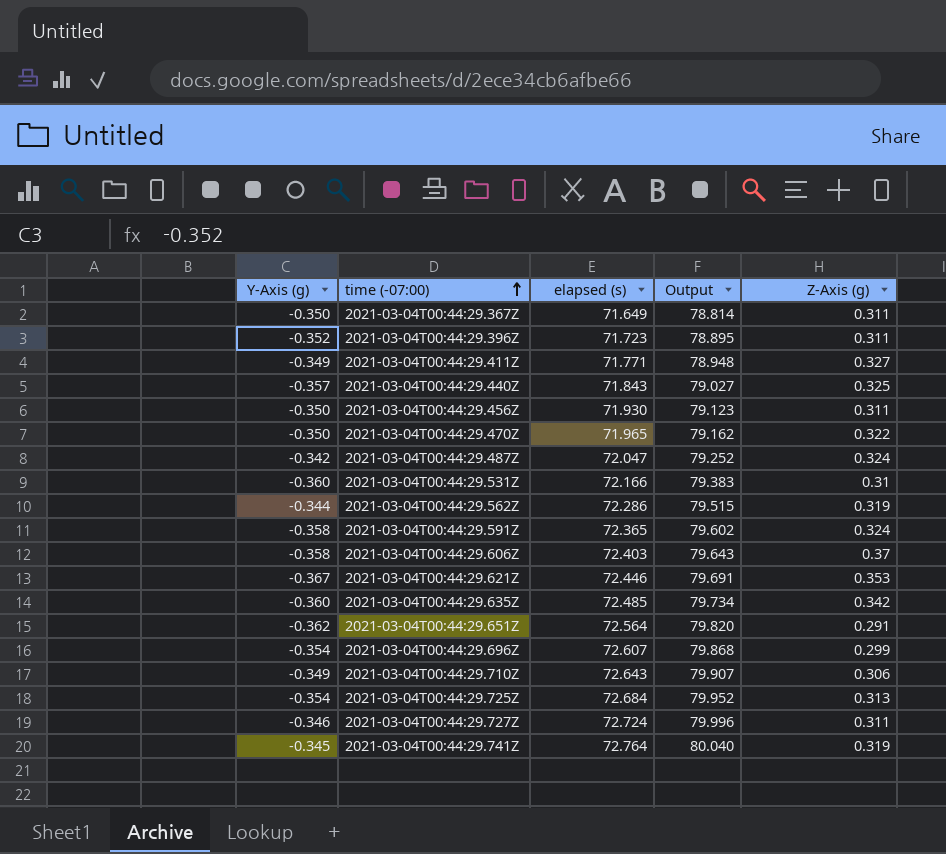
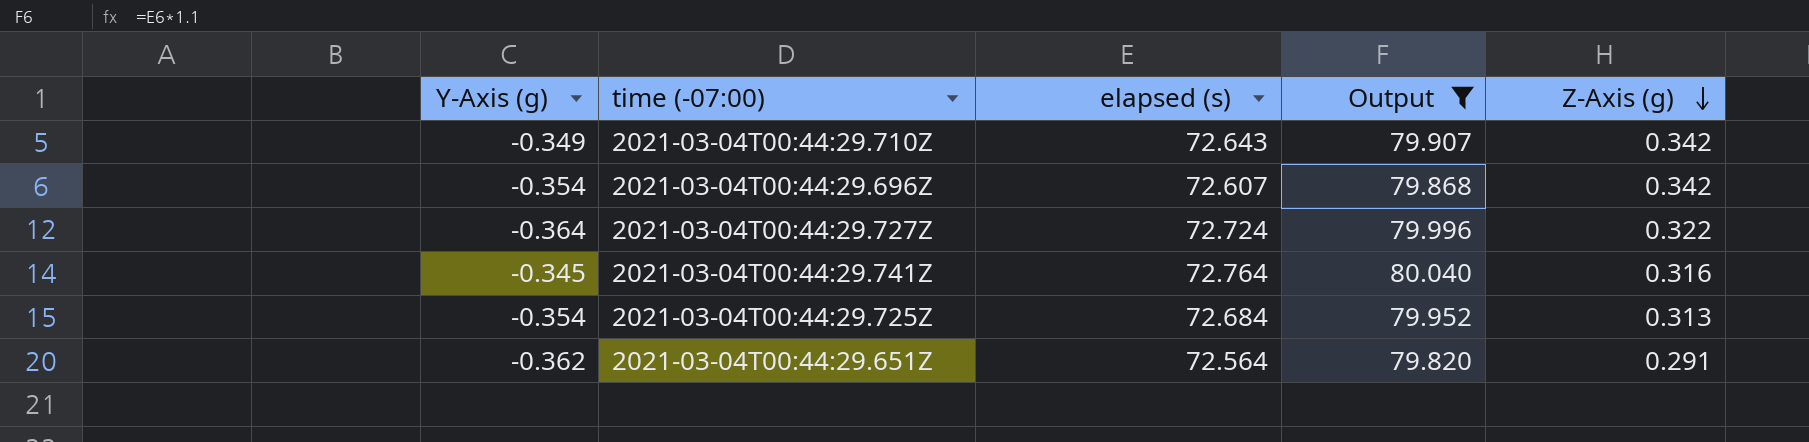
filter: none -> Output >= 79.820
row order: time (-07:00) ascending -> Z-Axis (g) descending
2021-03-04T00:44:29.710Z | Z-Axis (g): 0.306 -> 0.342
2021-03-04T00:44:29.696Z | Z-Axis (g): 0.299 -> 0.342
2021-03-04T00:44:29.727Z | Y-Axis (g): -0.346 -> -0.364
2021-03-04T00:44:29.727Z | Z-Axis (g): 0.311 -> 0.322
2021-03-04T00:44:29.741Z | Z-Axis (g): 0.319 -> 0.316

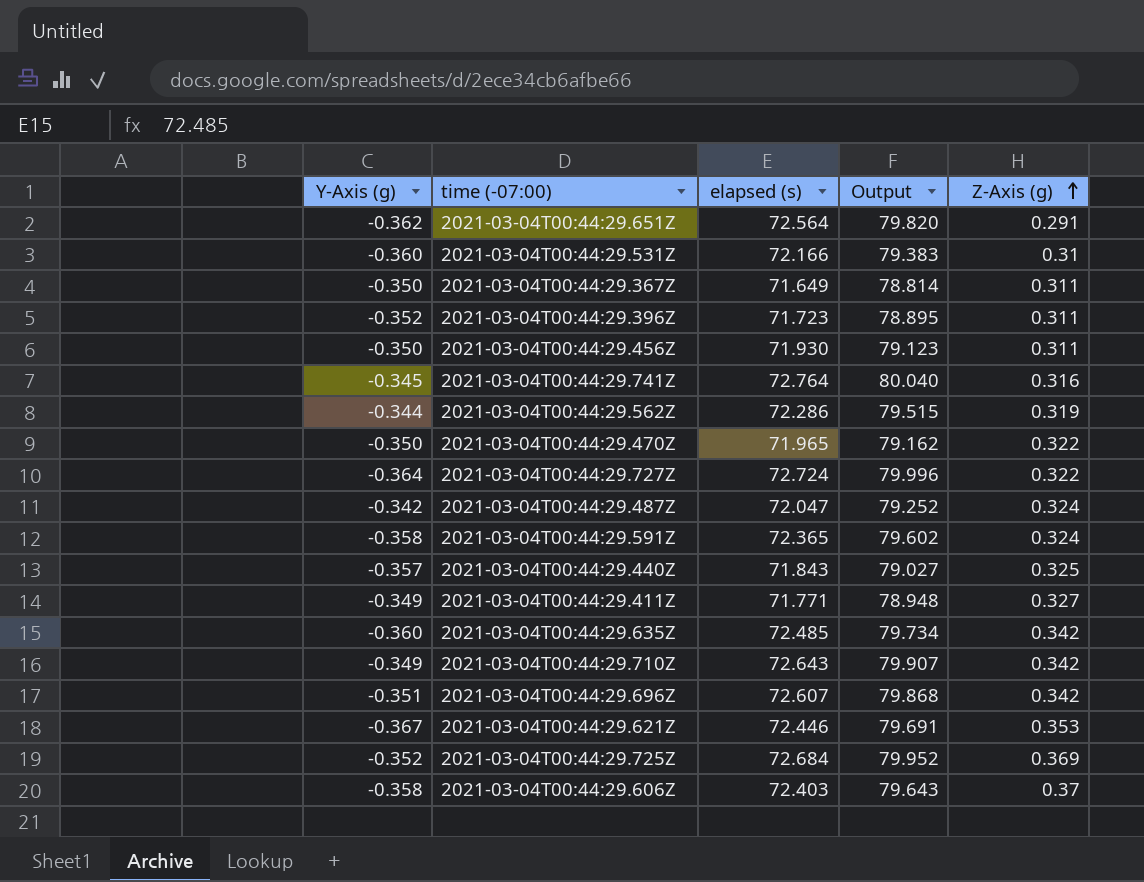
filter: Output >= 79.820 -> none
row order: Z-Axis (g) descending -> Z-Axis (g) ascending
2021-03-04T00:44:29.696Z | Y-Axis (g): -0.354 -> -0.351
2021-03-04T00:44:29.725Z | Y-Axis (g): -0.354 -> -0.352
2021-03-04T00:44:29.725Z | Z-Axis (g): 0.313 -> 0.369

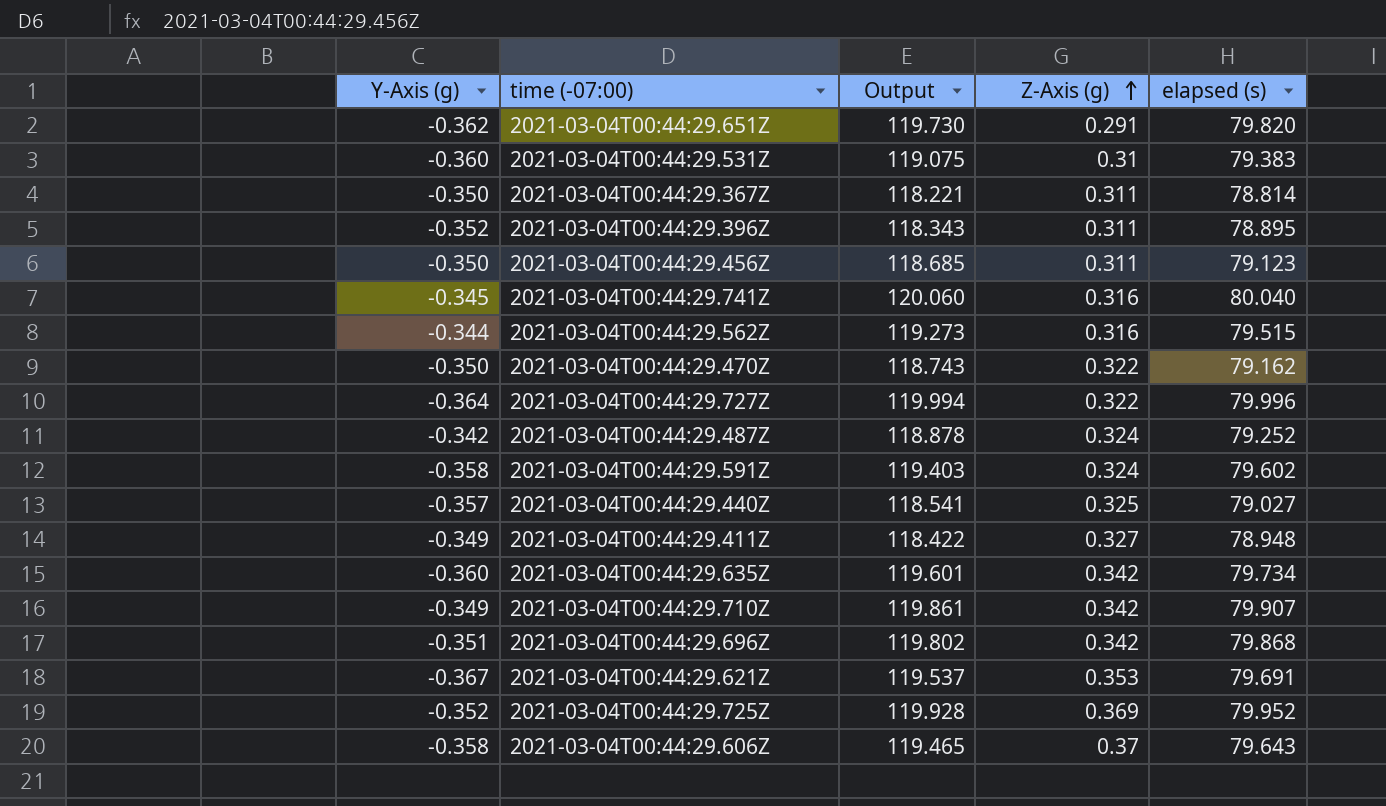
column Output | formula: [elapsed (s)] * 1.1 -> [elapsed (s)] * 1.5
column elapsed (s) | position: 3 -> 5
2021-03-04T00:44:29.651Z | elapsed (s): 72.564 -> 79.820
2021-03-04T00:44:29.531Z | elapsed (s): 72.166 -> 79.383
2021-03-04T00:44:29.367Z | elapsed (s): 71.649 -> 78.814
2021-03-04T00:44:29.396Z | elapsed (s): 71.723 -> 78.895
2021-03-04T00:44:29.456Z | elapsed (s): 71.930 -> 79.123
2021-03-04T00:44:29.741Z | elapsed (s): 72.764 -> 80.040
2021-03-04T00:44:29.562Z | Z-Axis (g): 0.319 -> 0.316
2021-03-04T00:44:29.562Z | elapsed (s): 72.286 -> 79.515
2021-03-04T00:44:29.470Z | elapsed (s): 71.965 -> 79.162
2021-03-04T00:44:29.727Z | elapsed (s): 72.724 -> 79.996
2021-03-04T00:44:29.487Z | elapsed (s): 72.047 -> 79.252
2021-03-04T00:44:29.591Z | elapsed (s): 72.365 -> 79.602
2021-03-04T00:44:29.440Z | elapsed (s): 71.843 -> 79.027
2021-03-04T00:44:29.411Z | elapsed (s): 71.771 -> 78.948
2021-03-04T00:44:29.635Z | elapsed (s): 72.485 -> 79.734
2021-03-04T00:44:29.710Z | elapsed (s): 72.643 -> 79.907
2021-03-04T00:44:29.696Z | elapsed (s): 72.607 -> 79.868
2021-03-04T00:44:29.621Z | elapsed (s): 72.446 -> 79.691
2021-03-04T00:44:29.725Z | elapsed (s): 72.684 -> 79.952
2021-03-04T00:44:29.606Z | elapsed (s): 72.403 -> 79.643

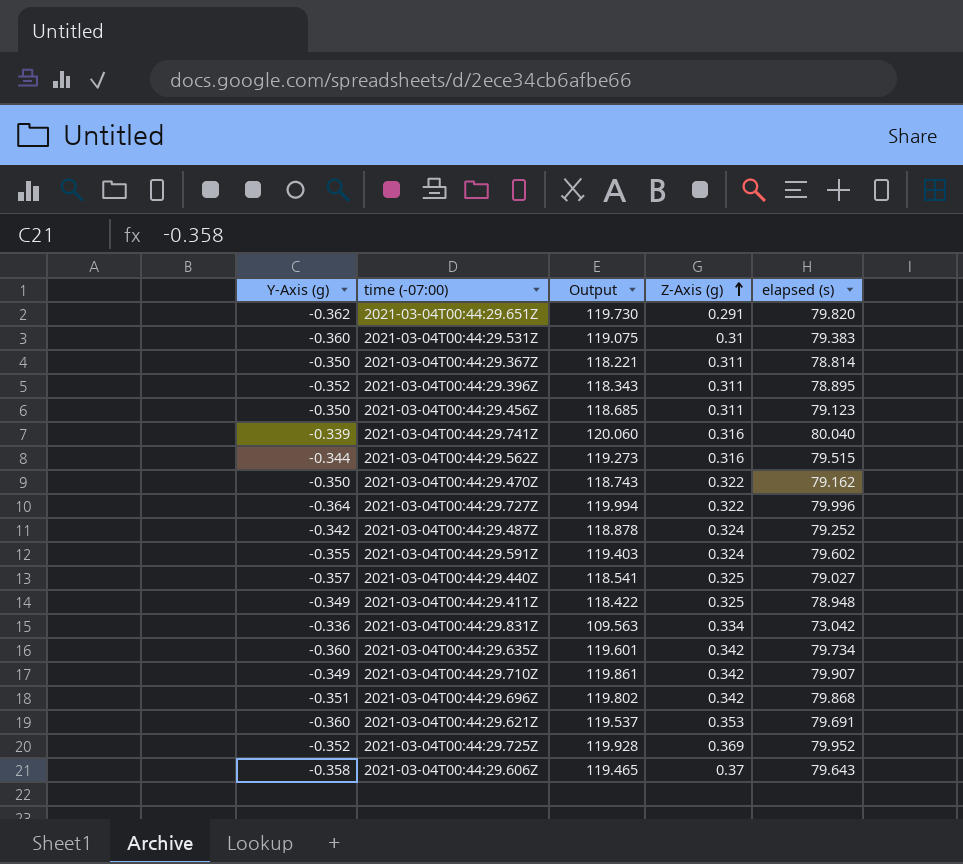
2021-03-04T00:44:29.741Z | Y-Axis (g): -0.345 -> -0.339
2021-03-04T00:44:29.591Z | Y-Axis (g): -0.358 -> -0.355
2021-03-04T00:44:29.411Z | Z-Axis (g): 0.327 -> 0.325
row 2021-03-04T00:44:29.831Z: none -> -0.336 | 109.563 | 0.334 | 73.042
2021-03-04T00:44:29.621Z | Y-Axis (g): -0.367 -> -0.360

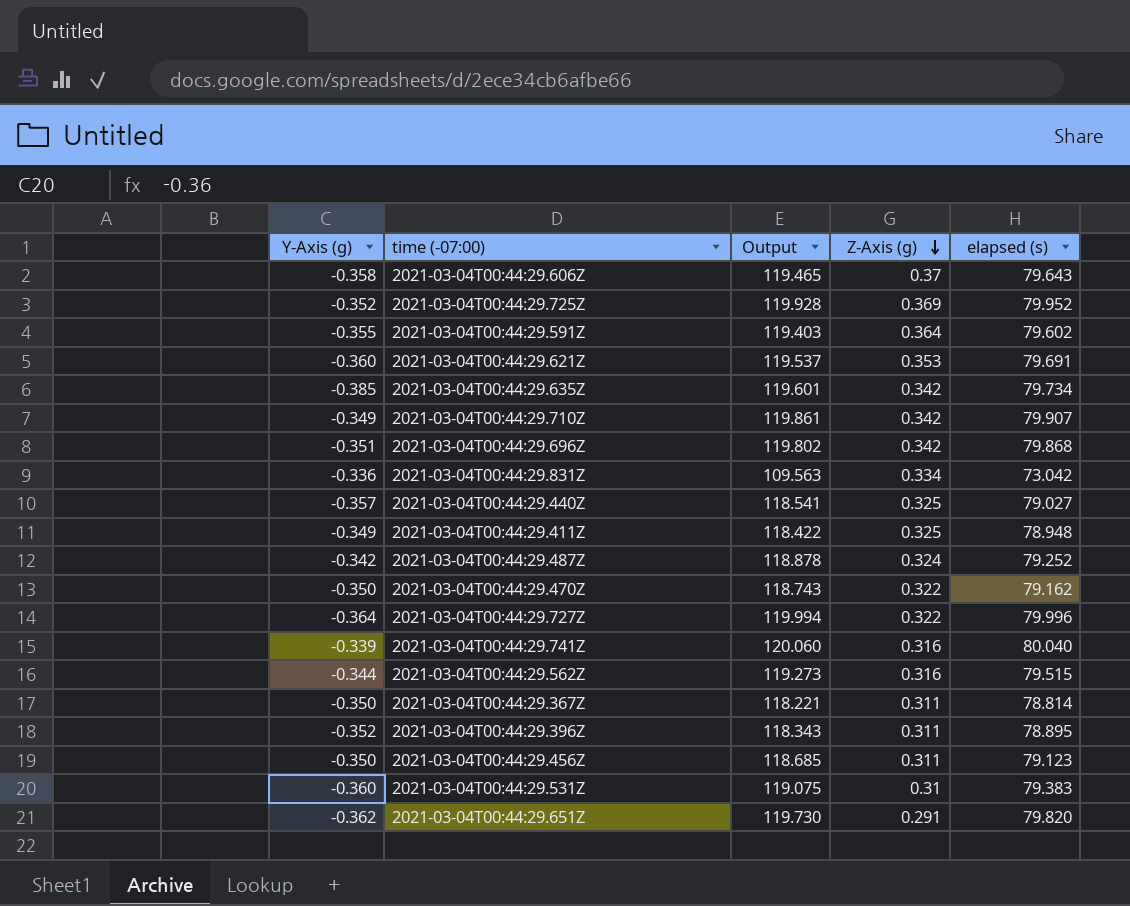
row order: Z-Axis (g) ascending -> Z-Axis (g) descending
2021-03-04T00:44:29.591Z | Z-Axis (g): 0.324 -> 0.364
2021-03-04T00:44:29.635Z | Y-Axis (g): -0.360 -> -0.385

